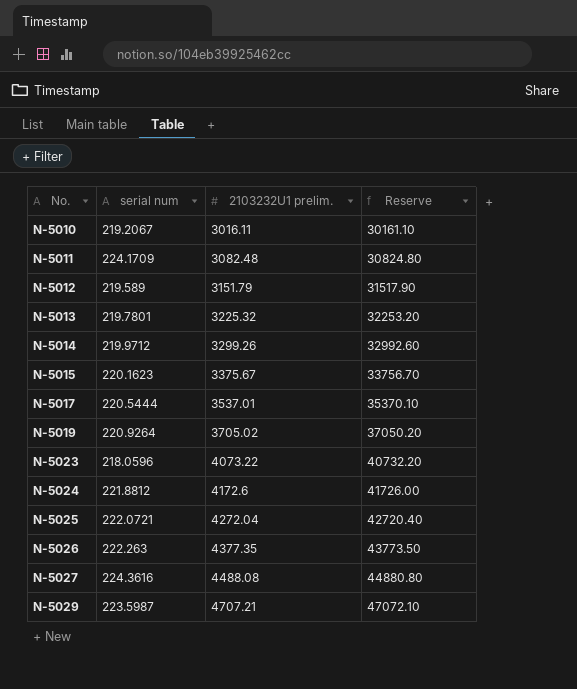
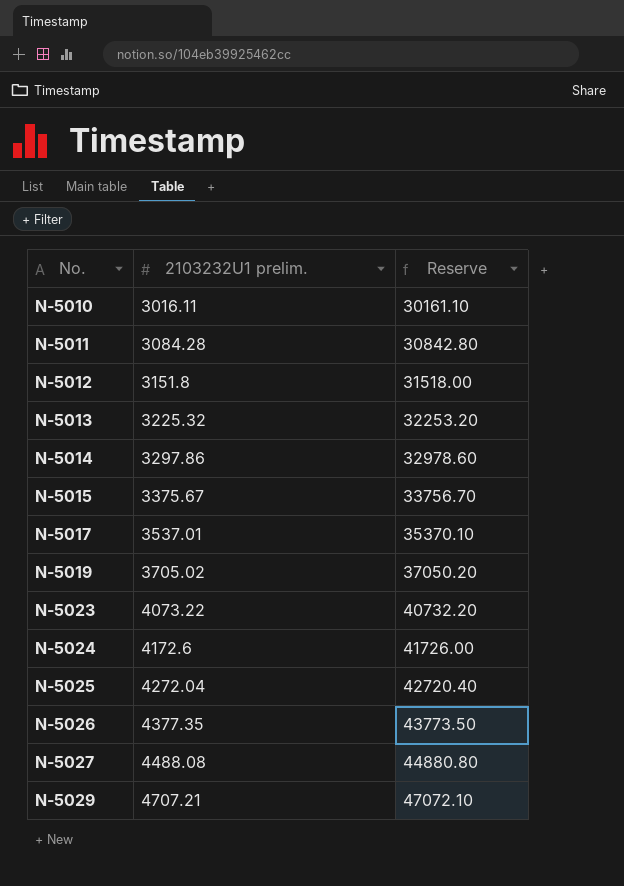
column serial num | position: 2 -> none
N-5011 | 2103232U1 prelim.: 3082.48 -> 3084.28
N-5011 | Reserve: 30824.80 -> 30842.80
N-5012 | 2103232U1 prelim.: 3151.79 -> 3151.8
N-5012 | Reserve: 31517.90 -> 31518.00
N-5014 | 2103232U1 prelim.: 3299.26 -> 3297.86
N-5014 | Reserve: 32992.60 -> 32978.60

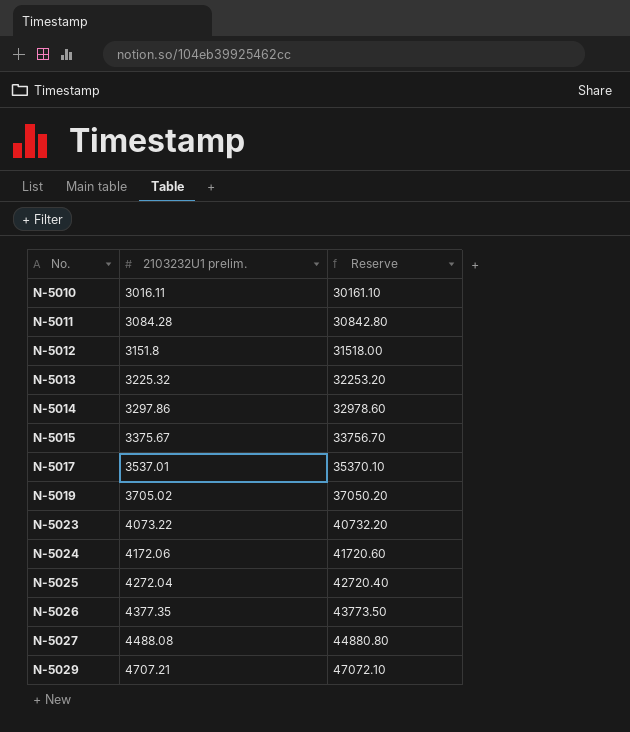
N-5024 | 2103232U1 prelim.: 4172.6 -> 4172.06
N-5024 | Reserve: 41726.00 -> 41720.60

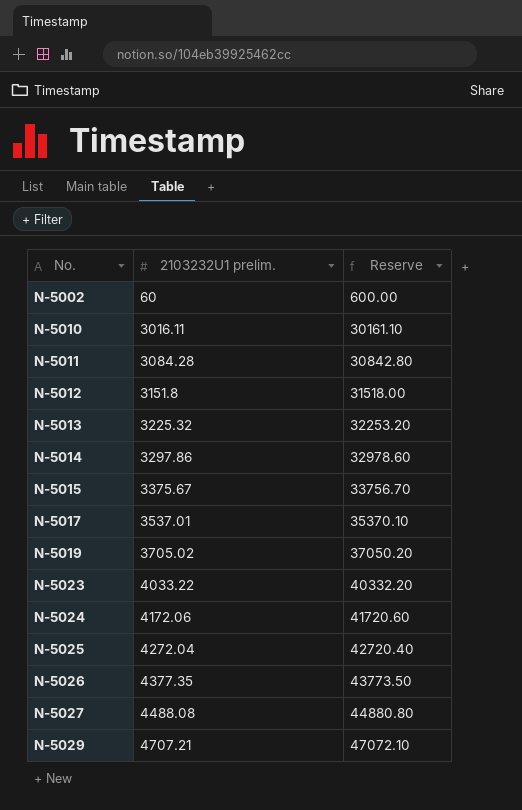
row N-5002: none -> 60 | 600.00
N-5023 | 2103232U1 prelim.: 4073.22 -> 4033.22
N-5023 | Reserve: 40732.20 -> 40332.20

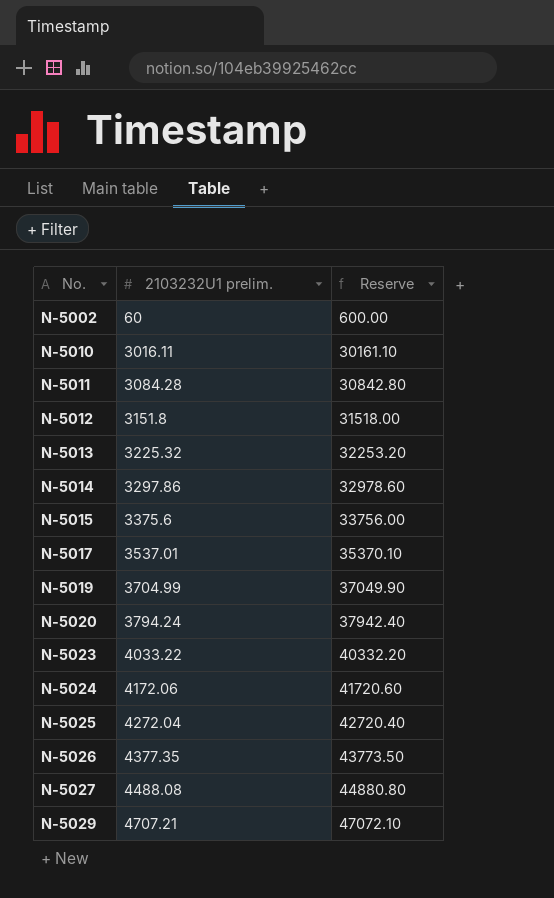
N-5015 | 2103232U1 prelim.: 3375.67 -> 3375.6
N-5015 | Reserve: 33756.70 -> 33756.00
N-5019 | 2103232U1 prelim.: 3705.02 -> 3704.99
N-5019 | Reserve: 37050.20 -> 37049.90
row N-5020: none -> 3794.24 | 37942.40

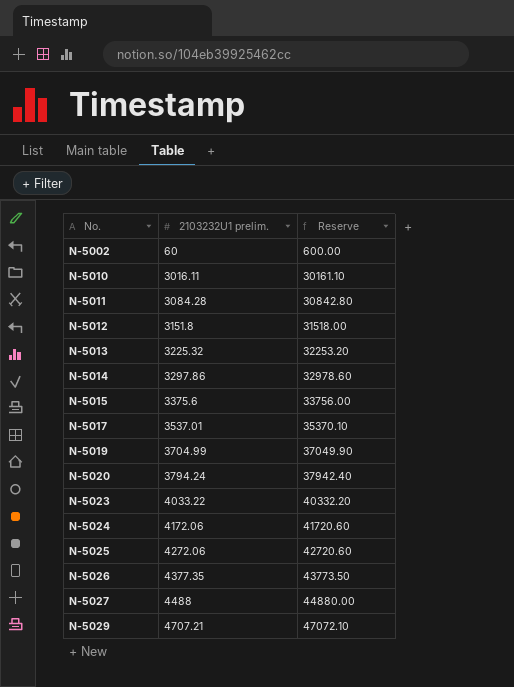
N-5025 | 2103232U1 prelim.: 4272.04 -> 4272.06
N-5025 | Reserve: 42720.40 -> 42720.60
N-5027 | 2103232U1 prelim.: 4488.08 -> 4488
N-5027 | Reserve: 44880.80 -> 44880.00

